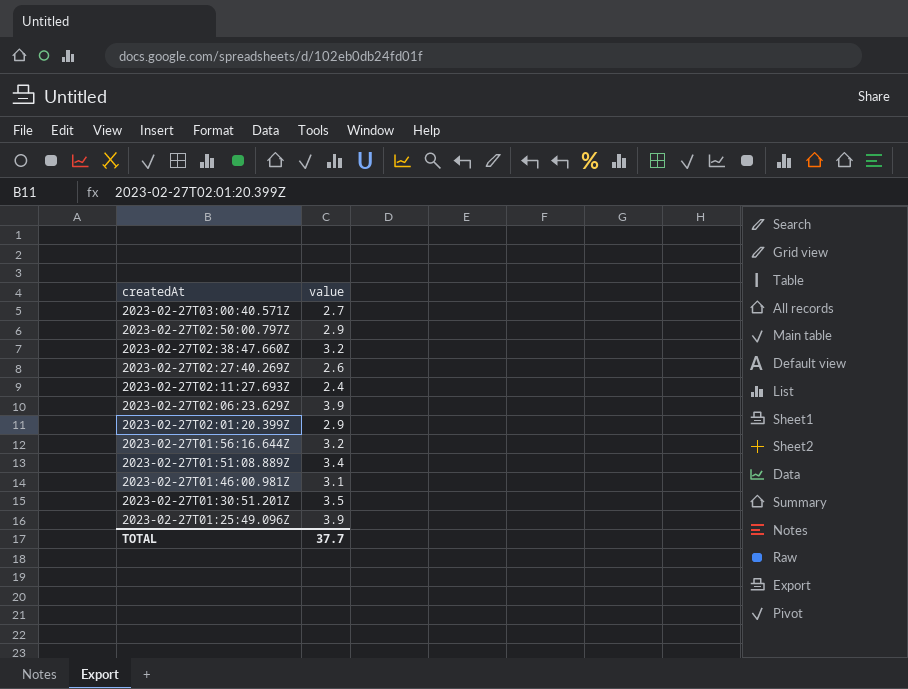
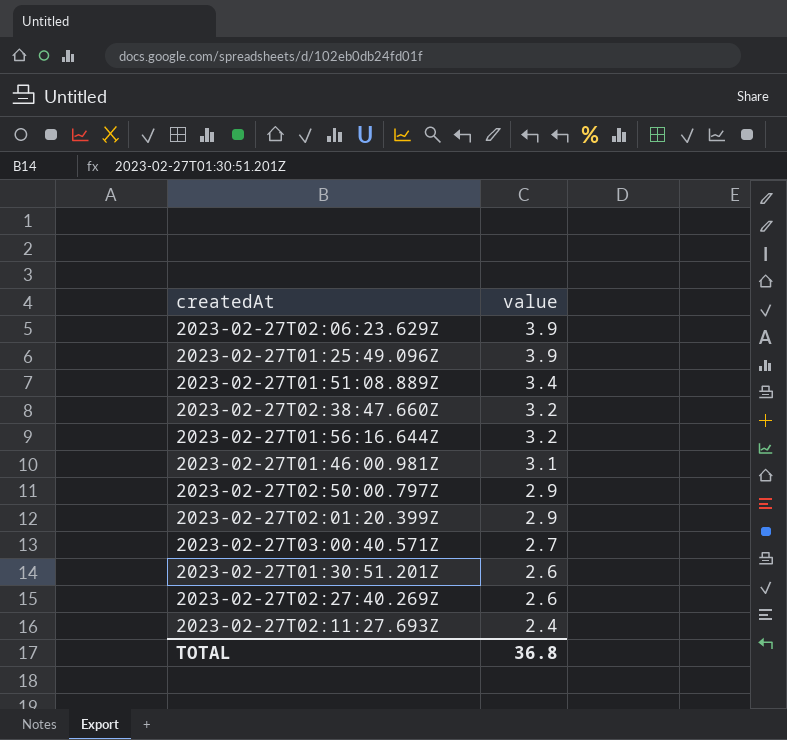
row order: createdAt descending -> value descending
2023-02-27T01:30:51.201Z | value: 3.5 -> 2.6
TOTAL | value: 37.7 -> 36.8

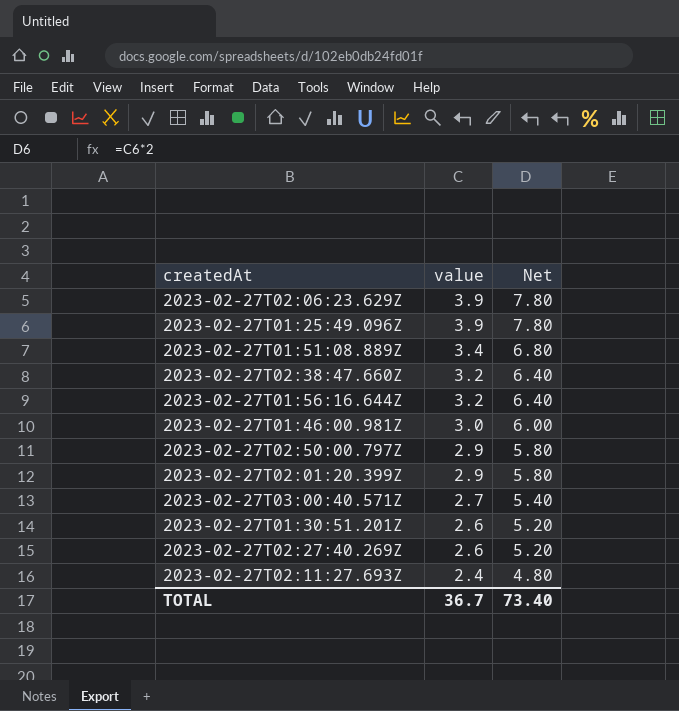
column Net | formula: none -> [value] * 2
2023-02-27T01:46:00.981Z | value: 3.1 -> 3.0
TOTAL | value: 36.8 -> 36.7

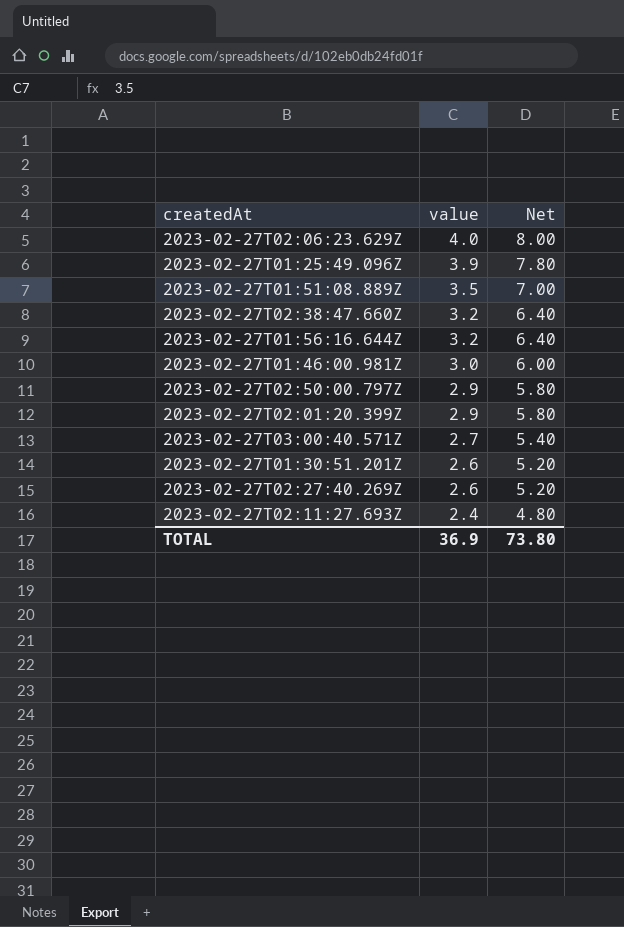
2023-02-27T02:06:23.629Z | value: 3.9 -> 4.0
2023-02-27T02:06:23.629Z | Net: 7.80 -> 8.00
2023-02-27T01:51:08.889Z | value: 3.4 -> 3.5
2023-02-27T01:51:08.889Z | Net: 6.80 -> 7.00
TOTAL | value: 36.7 -> 36.9
TOTAL | Net: 73.40 -> 73.80

